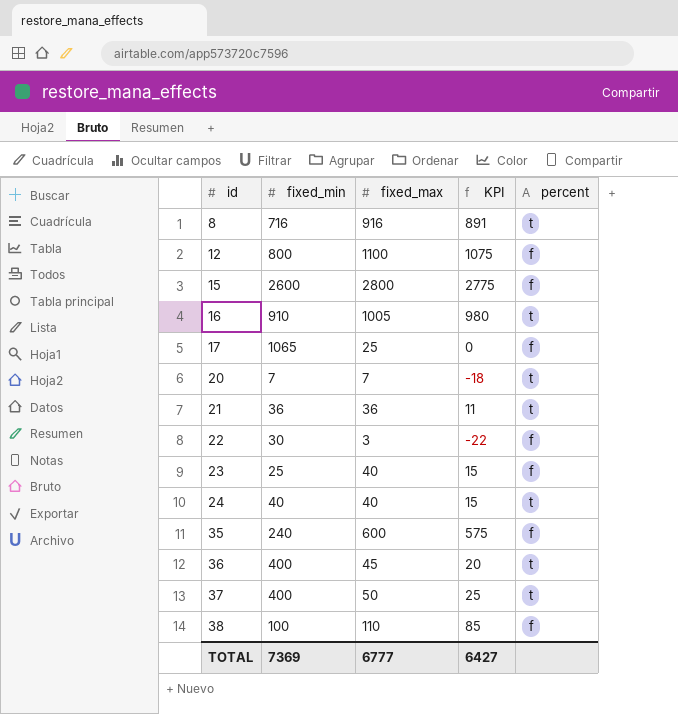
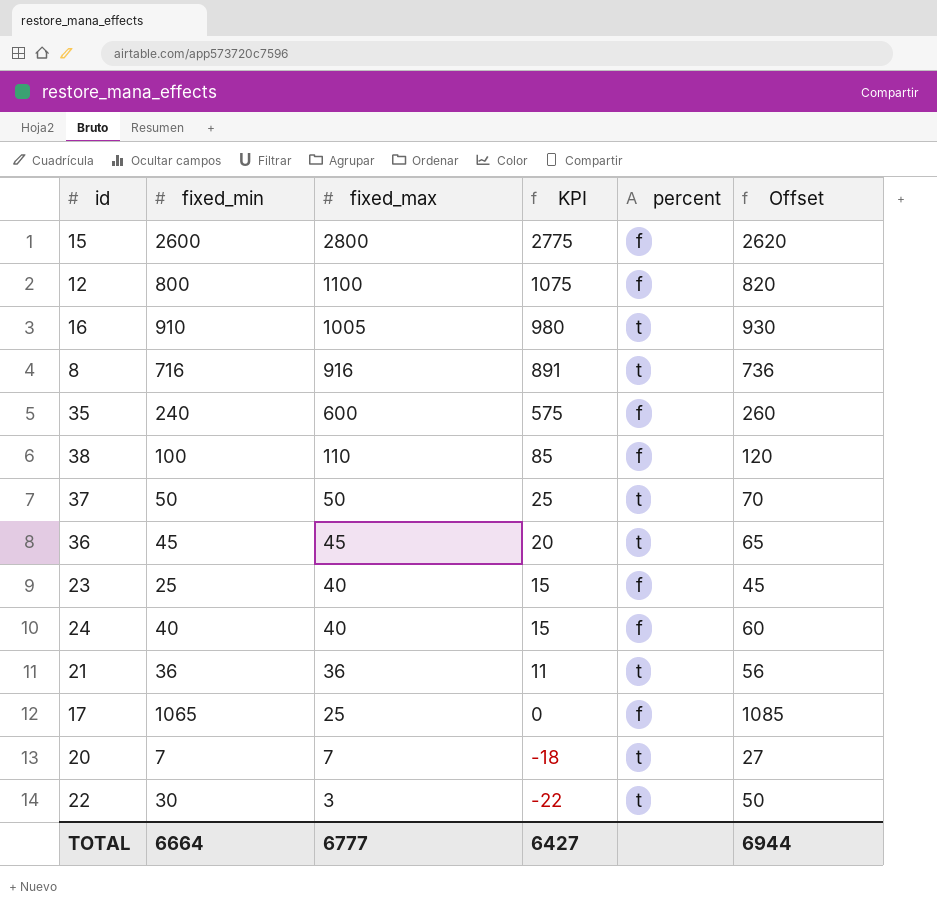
row order: id ascending -> fixed_max descending
column Offset | formula: none -> [fixed_min] + 20
37 | fixed_min: 400 -> 50
36 | fixed_min: 400 -> 45
24 | percent: t -> f
22 | percent: f -> t
TOTAL | fixed_min: 7369 -> 6664

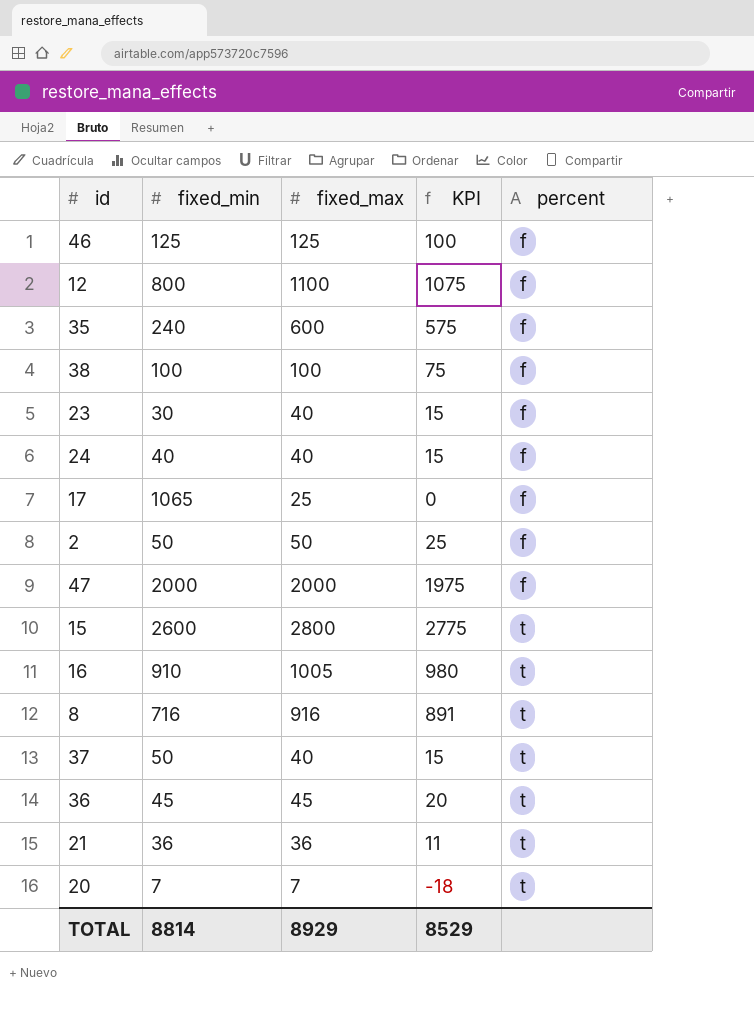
row order: fixed_max descending -> percent ascending
column Offset | formula: [fixed_min] + 20 -> none
row 22: 30 | 3 | -22 | t | 50 -> none
row 46: none -> 125 | 125 | 100 | f
38 | fixed_max: 110 -> 100
38 | KPI: 85 -> 75
23 | fixed_min: 25 -> 30
row 2: none -> 50 | 50 | 25 | f
row 47: none -> 2000 | 2000 | 1975 | f
15 | percent: f -> t
37 | fixed_max: 50 -> 40
37 | KPI: 25 -> 15
TOTAL | fixed_min: 6664 -> 8814
TOTAL | fixed_max: 6777 -> 8929
TOTAL | KPI: 6427 -> 8529

